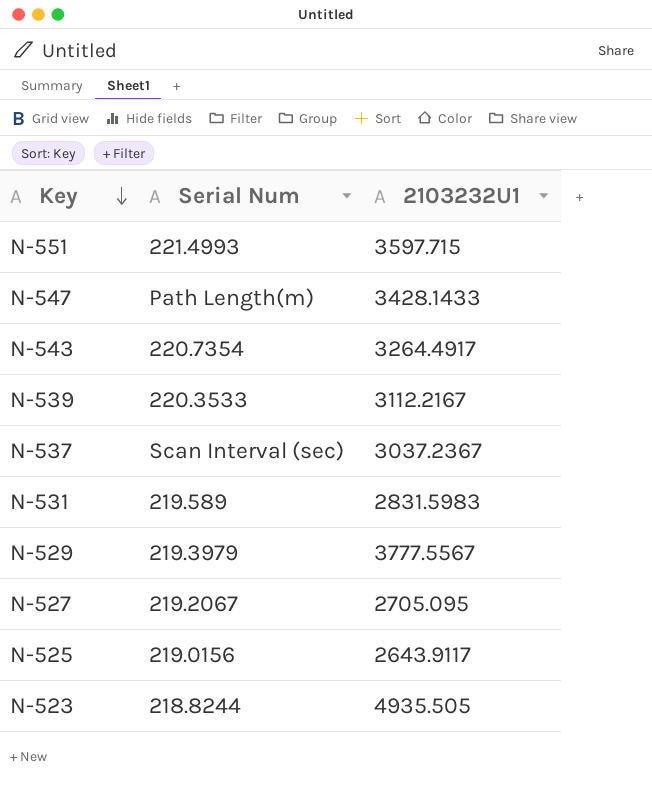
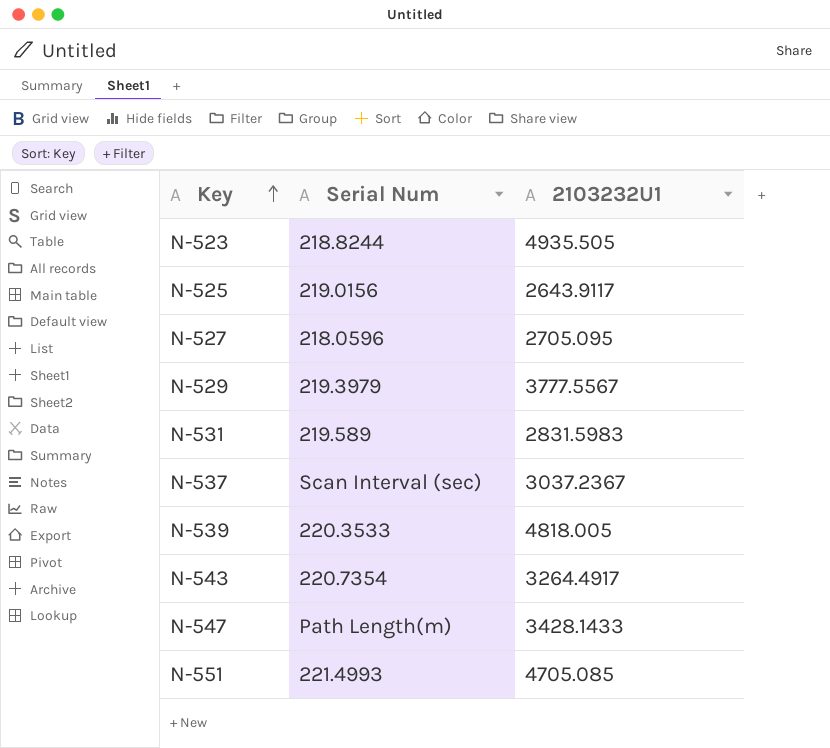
row order: Key descending -> Key ascending
N-527 | Serial Num: 219.2067 -> 218.0596
N-539 | 2103232U1: 3112.2167 -> 4818.005
N-551 | 2103232U1: 3597.715 -> 4705.085

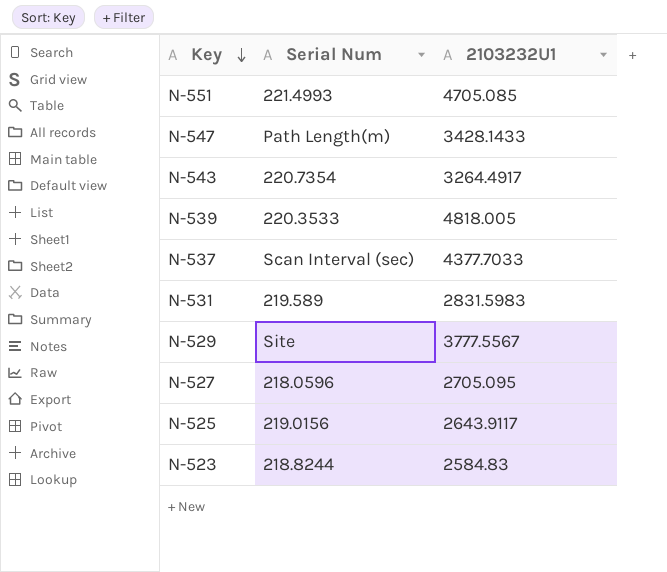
row order: Key ascending -> Key descending
N-537 | 2103232U1: 3037.2367 -> 4377.7033
N-529 | Serial Num: 219.3979 -> Site
N-523 | 2103232U1: 4935.505 -> 2584.83

